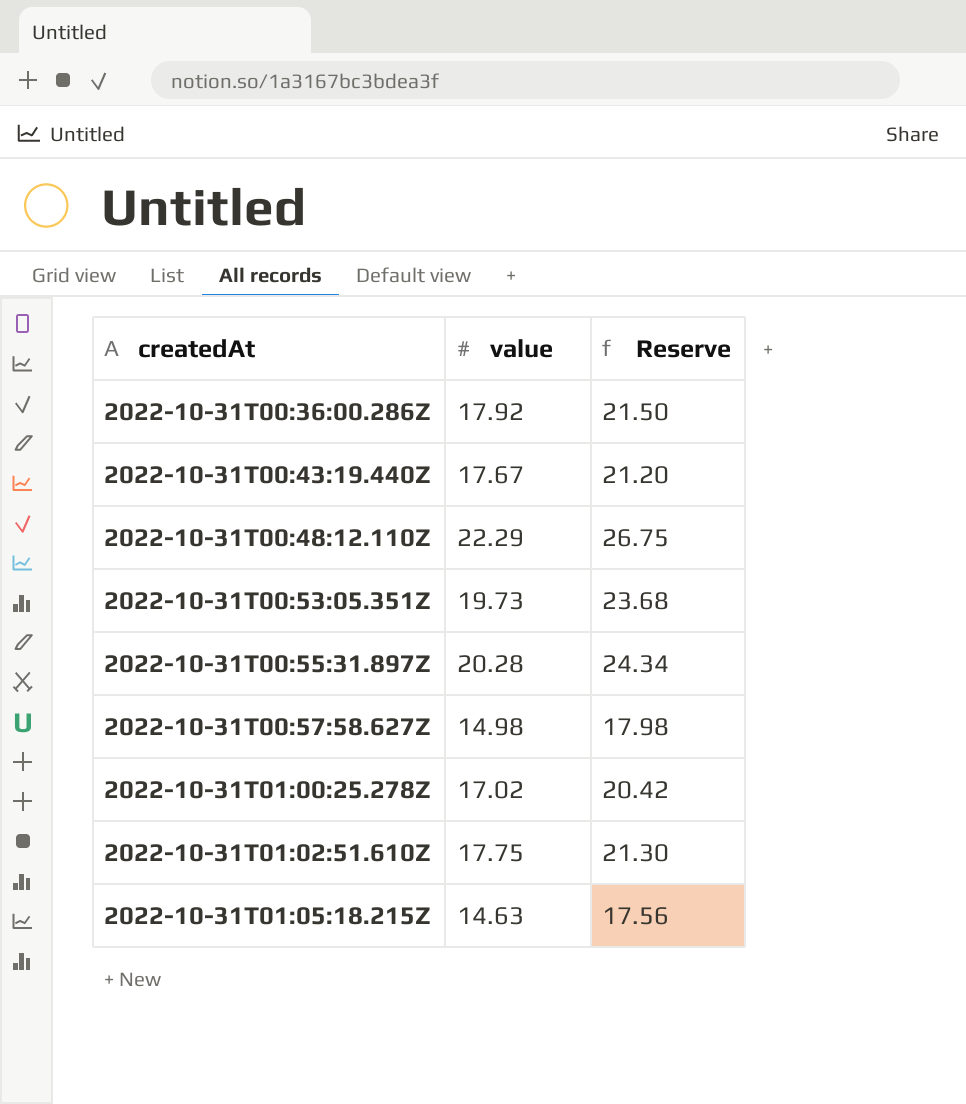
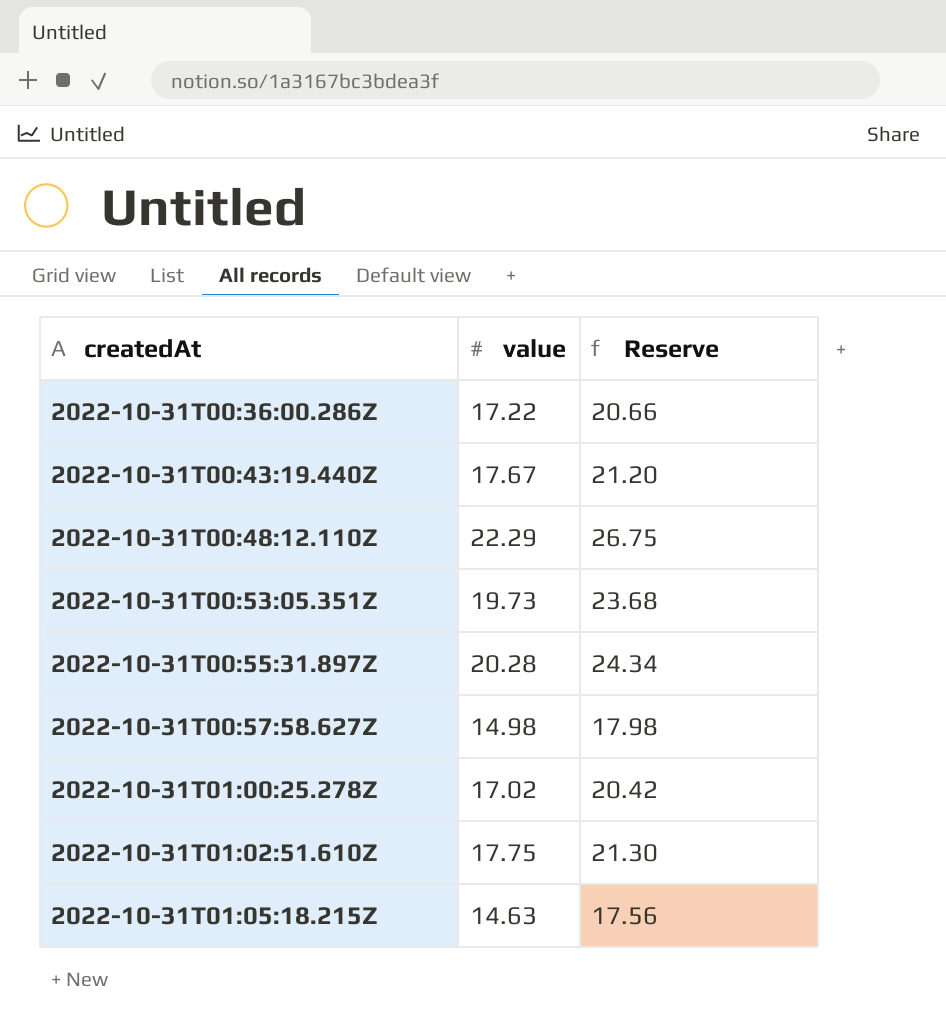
2022-10-31T00:36:00.286Z | value: 17.92 -> 17.22
2022-10-31T00:36:00.286Z | Reserve: 21.50 -> 20.66

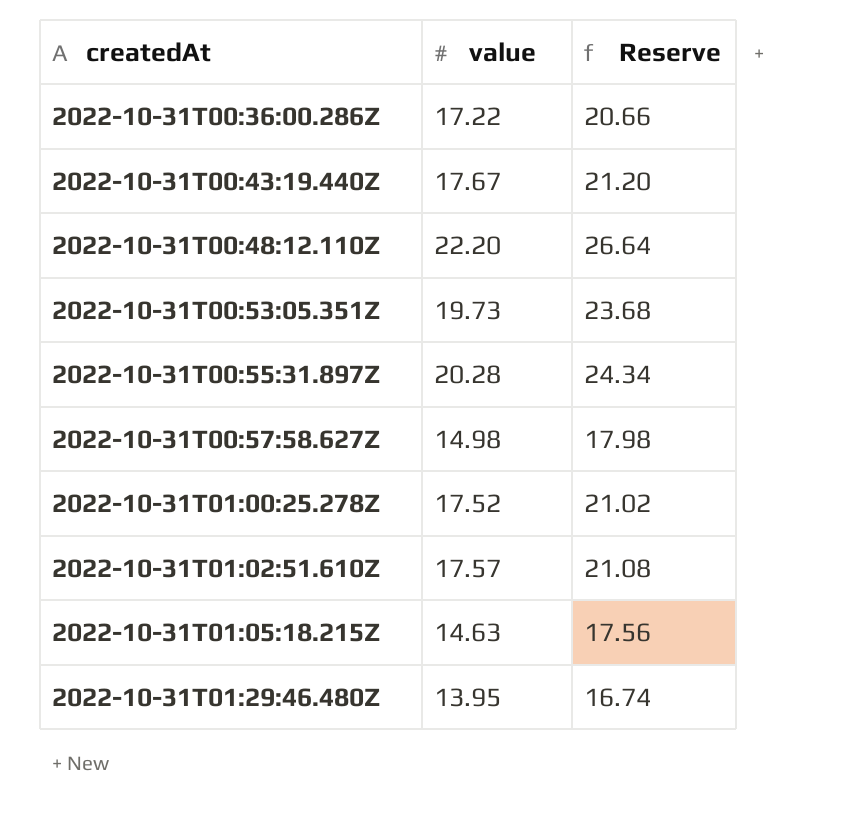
2022-10-31T00:48:12.110Z | value: 22.29 -> 22.20
2022-10-31T00:48:12.110Z | Reserve: 26.75 -> 26.64
2022-10-31T01:00:25.278Z | value: 17.02 -> 17.52
2022-10-31T01:00:25.278Z | Reserve: 20.42 -> 21.02
2022-10-31T01:02:51.610Z | value: 17.75 -> 17.57
2022-10-31T01:02:51.610Z | Reserve: 21.30 -> 21.08
row 2022-10-31T01:29:46.480Z: none -> 13.95 | 16.74

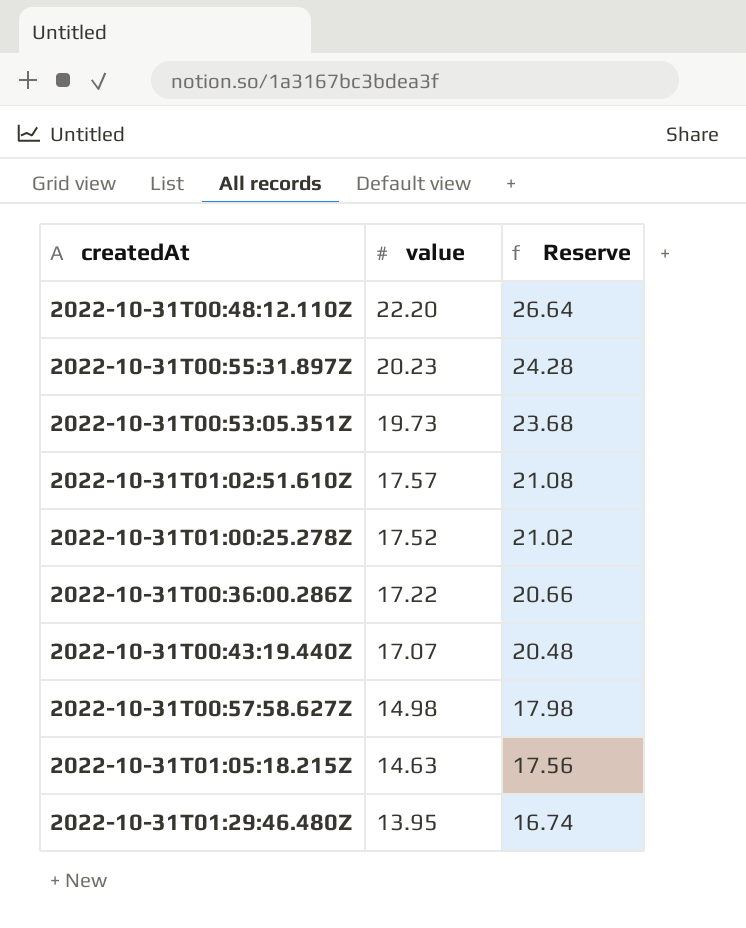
row order: createdAt ascending -> value descending
2022-10-31T00:55:31.897Z | value: 20.28 -> 20.23
2022-10-31T00:55:31.897Z | Reserve: 24.34 -> 24.28
2022-10-31T00:43:19.440Z | value: 17.67 -> 17.07
2022-10-31T00:43:19.440Z | Reserve: 21.20 -> 20.48

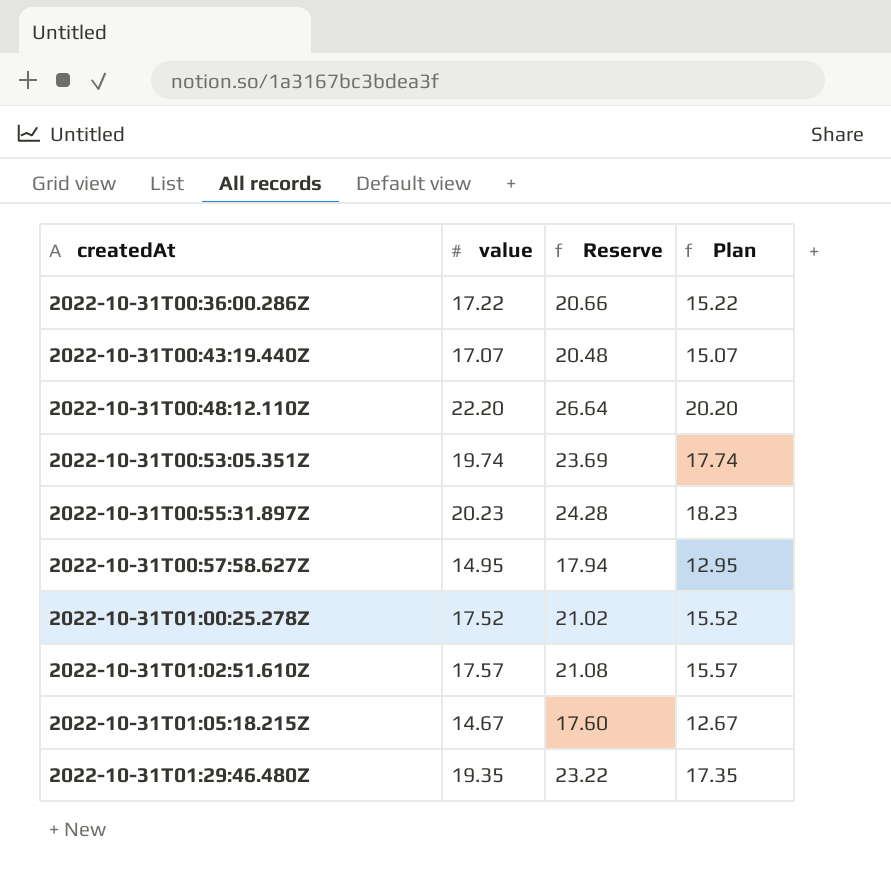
row order: value descending -> createdAt ascending
column Plan | formula: none -> [value] - 2
2022-10-31T00:53:05.351Z | value: 19.73 -> 19.74
2022-10-31T00:53:05.351Z | Reserve: 23.68 -> 23.69
2022-10-31T00:57:58.627Z | value: 14.98 -> 14.95
2022-10-31T00:57:58.627Z | Reserve: 17.98 -> 17.94
2022-10-31T01:05:18.215Z | value: 14.63 -> 14.67
2022-10-31T01:05:18.215Z | Reserve: 17.56 -> 17.60
2022-10-31T01:29:46.480Z | value: 13.95 -> 19.35
2022-10-31T01:29:46.480Z | Reserve: 16.74 -> 23.22

